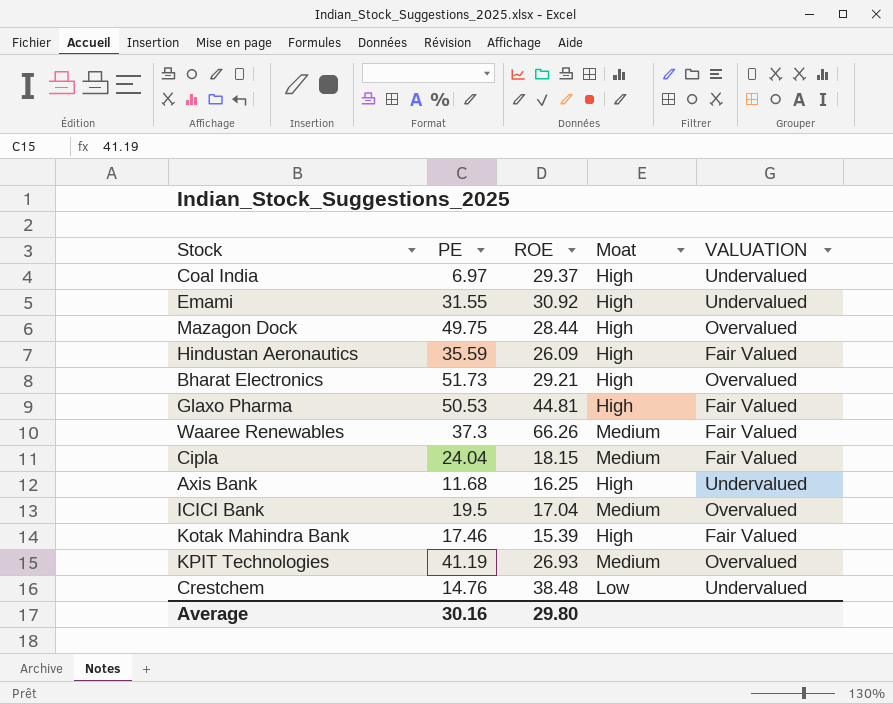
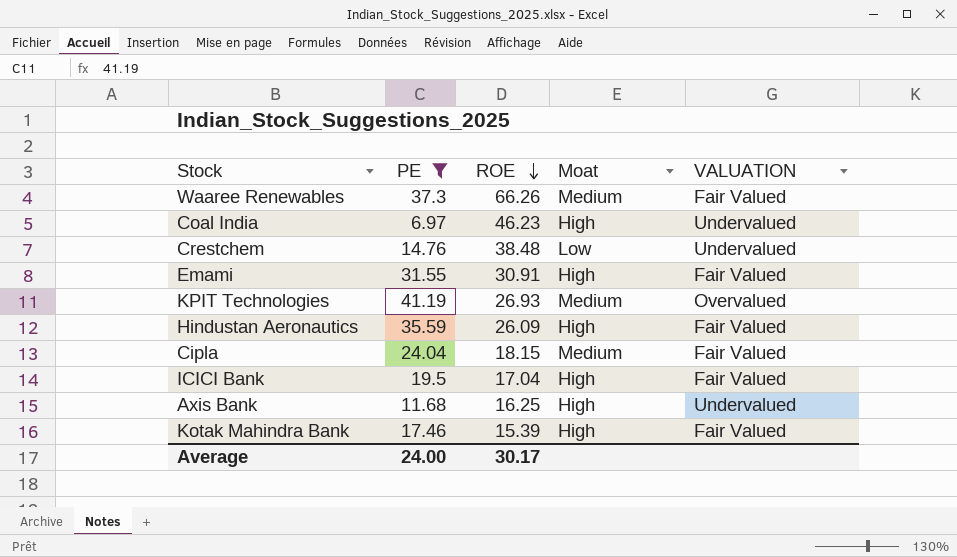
filter: none -> PE <= 41.19
row order: none -> ROE descending
Coal India | ROE: 29.37 -> 46.23
Emami | ROE: 30.92 -> 30.91
Emami | VALUATION: Undervalued -> Fair Valued
ICICI Bank | Moat: Medium -> High
ICICI Bank | VALUATION: Overvalued -> Fair Valued
Average | PE: 30.16 -> 24.00
Average | ROE: 29.80 -> 30.17

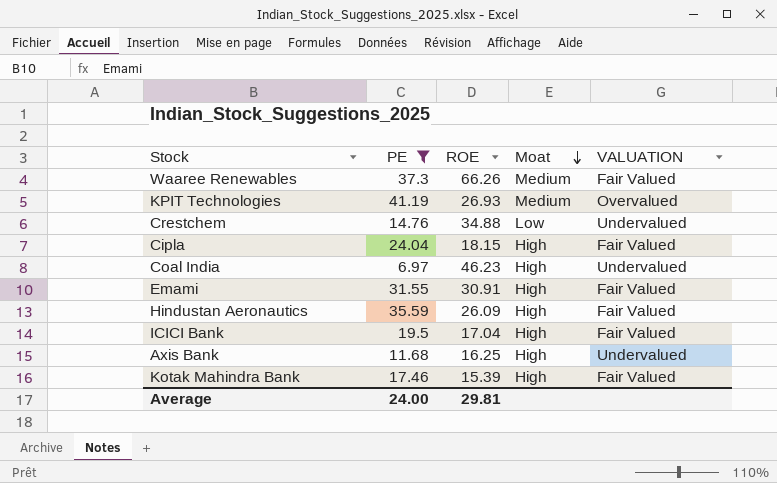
row order: ROE descending -> Moat descending
Crestchem | ROE: 38.48 -> 34.88
Cipla | Moat: Medium -> High
Average | ROE: 30.17 -> 29.81

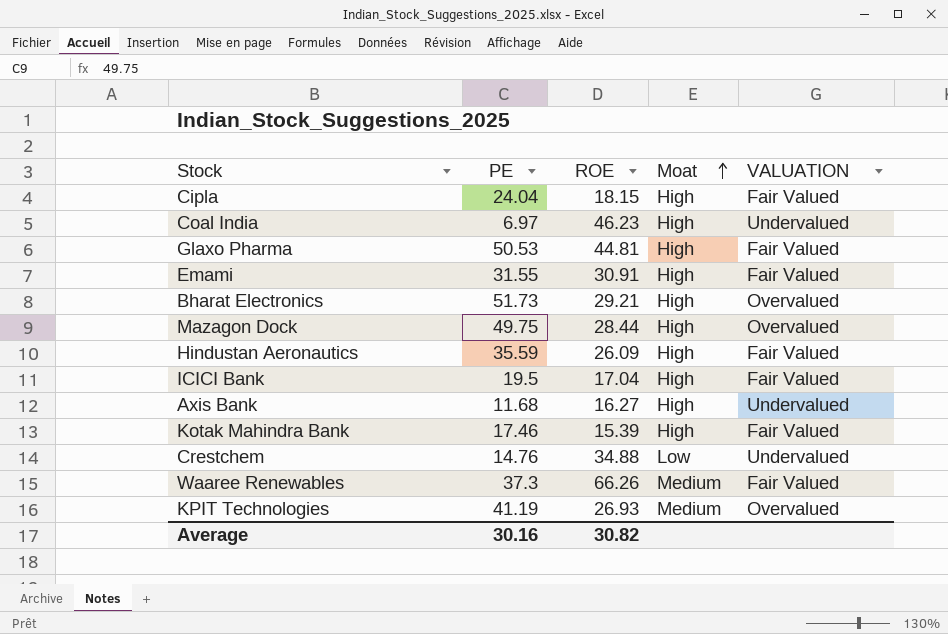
filter: PE <= 41.19 -> none
row order: Moat descending -> Moat ascending
Axis Bank | ROE: 16.25 -> 16.27
Average | PE: 24.00 -> 30.16
Average | ROE: 29.81 -> 30.82

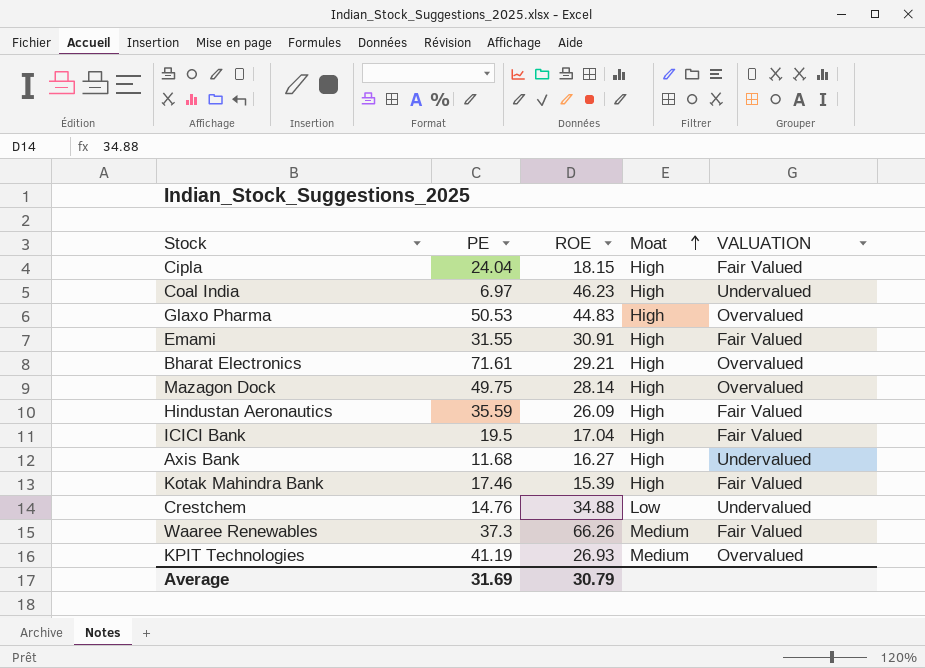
Glaxo Pharma | ROE: 44.81 -> 44.83
Glaxo Pharma | VALUATION: Fair Valued -> Overvalued
Bharat Electronics | PE: 51.73 -> 71.61
Mazagon Dock | ROE: 28.44 -> 28.14
Average | PE: 30.16 -> 31.69
Average | ROE: 30.82 -> 30.79

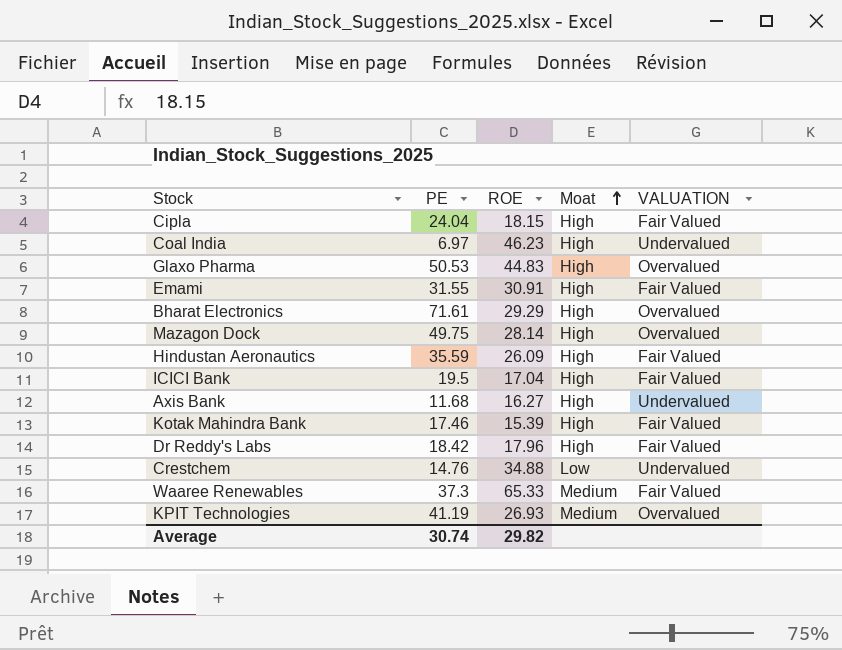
Bharat Electronics | ROE: 29.21 -> 29.29
row Dr Reddy's Labs: none -> 18.42 | 17.96 | High | Fair Valued
Waaree Renewables | ROE: 66.26 -> 65.33
Average | PE: 31.69 -> 30.74
Average | ROE: 30.79 -> 29.82

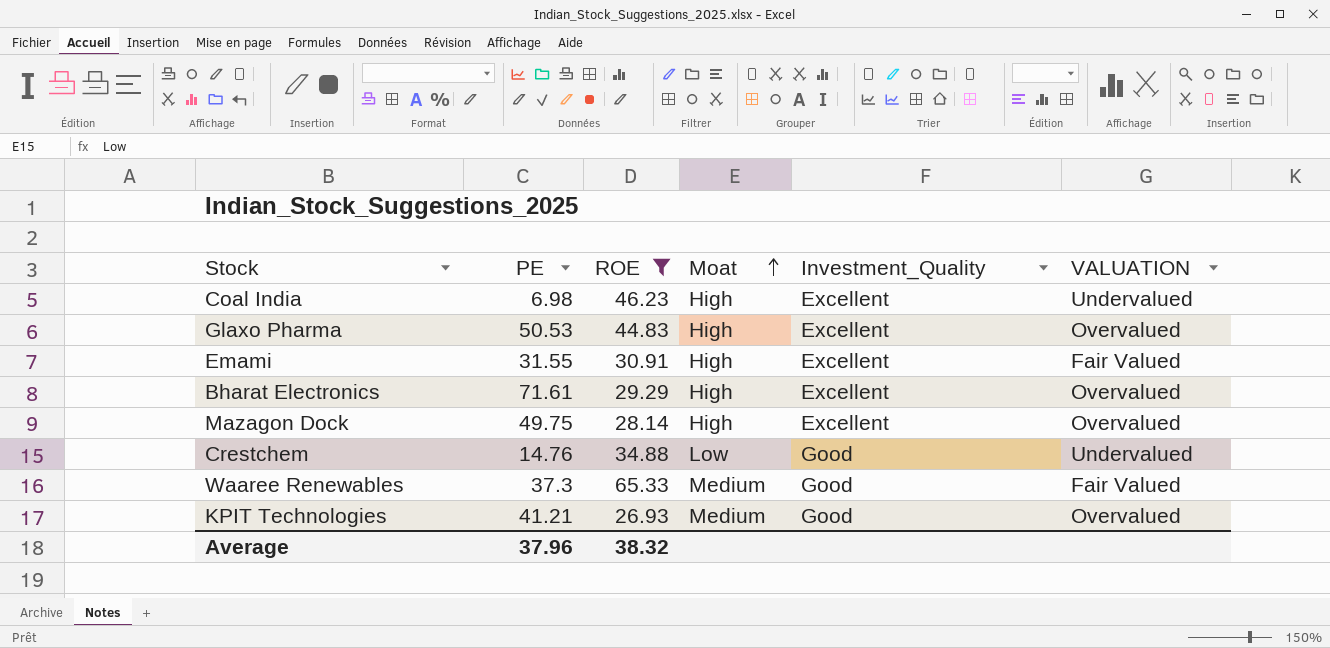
filter: none -> ROE >= 26.93
column Investment_Quality | position: none -> 5
Coal India | PE: 6.97 -> 6.98
KPIT Technologies | PE: 41.19 -> 41.21
Average | PE: 30.74 -> 37.96
Average | ROE: 29.82 -> 38.32

